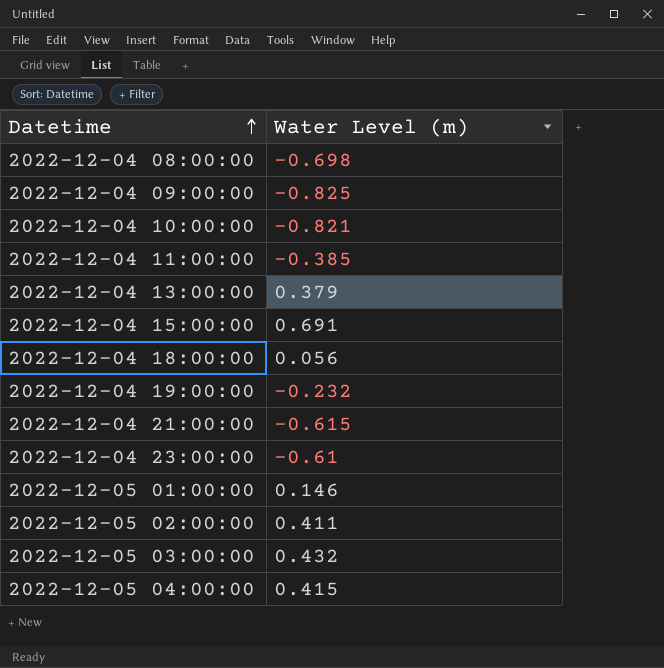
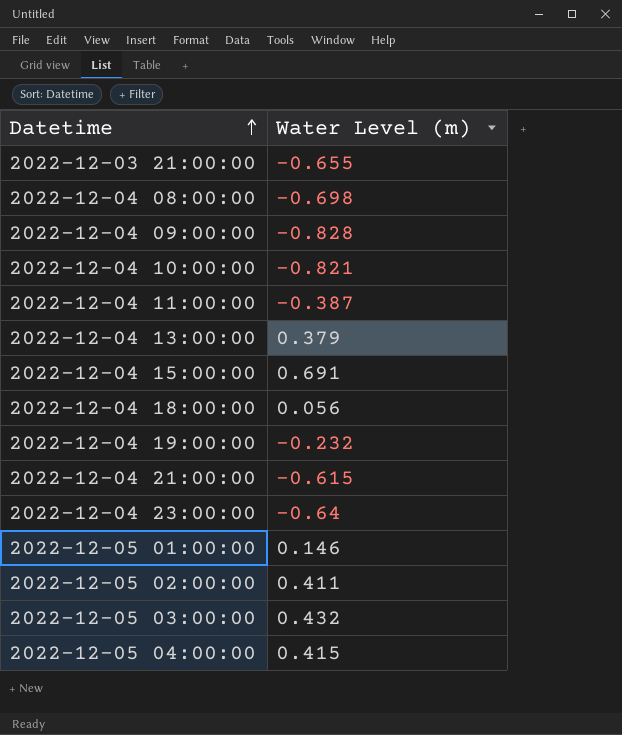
row 2022-12-03 21:00:00: none -> -0.655
2022-12-04 09:00:00 | Water Level (m): -0.825 -> -0.828
2022-12-04 11:00:00 | Water Level (m): -0.385 -> -0.387
2022-12-04 23:00:00 | Water Level (m): -0.61 -> -0.64

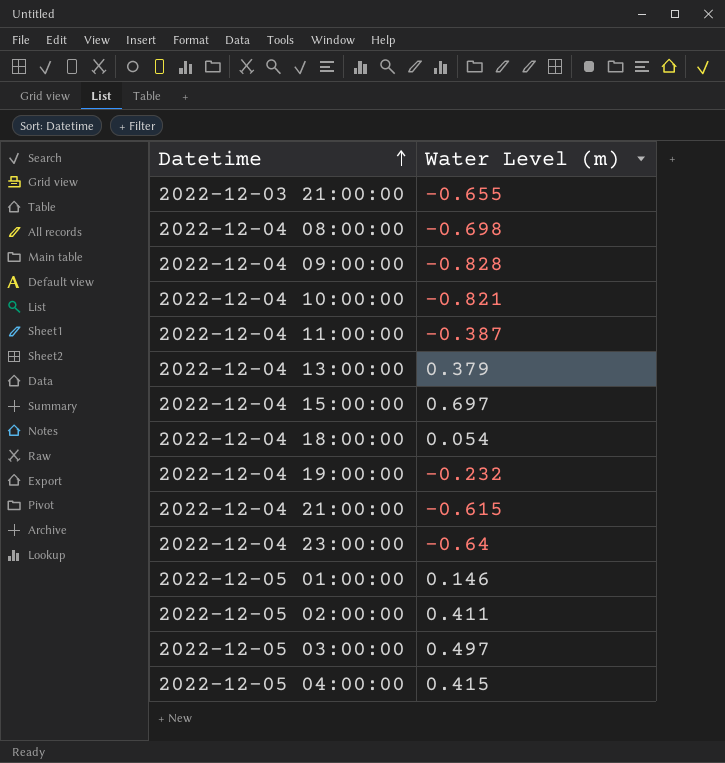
2022-12-04 15:00:00 | Water Level (m): 0.691 -> 0.697
2022-12-04 18:00:00 | Water Level (m): 0.056 -> 0.054
2022-12-05 03:00:00 | Water Level (m): 0.432 -> 0.497

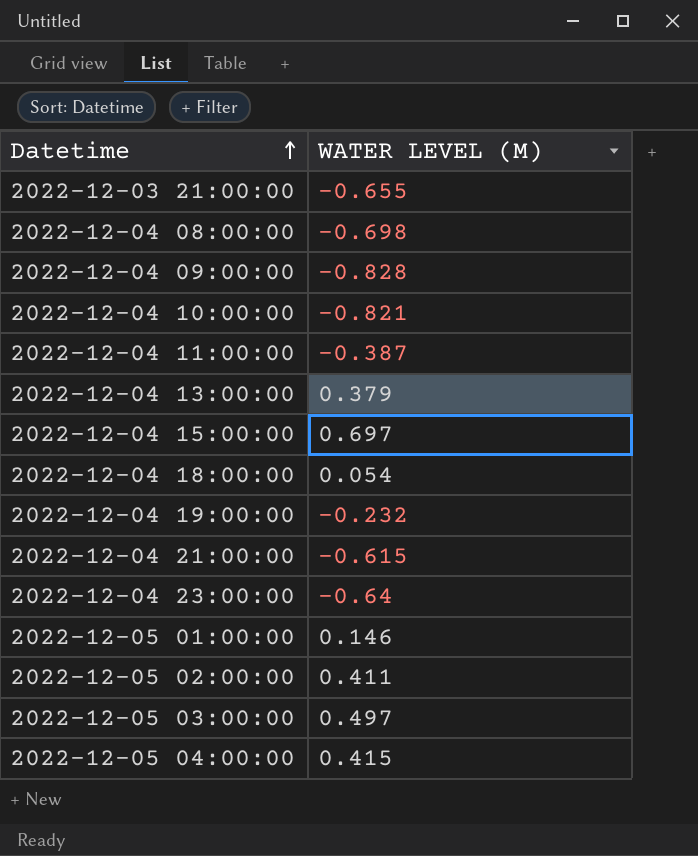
column name: Water Level (m) -> WATER LEVEL (M)

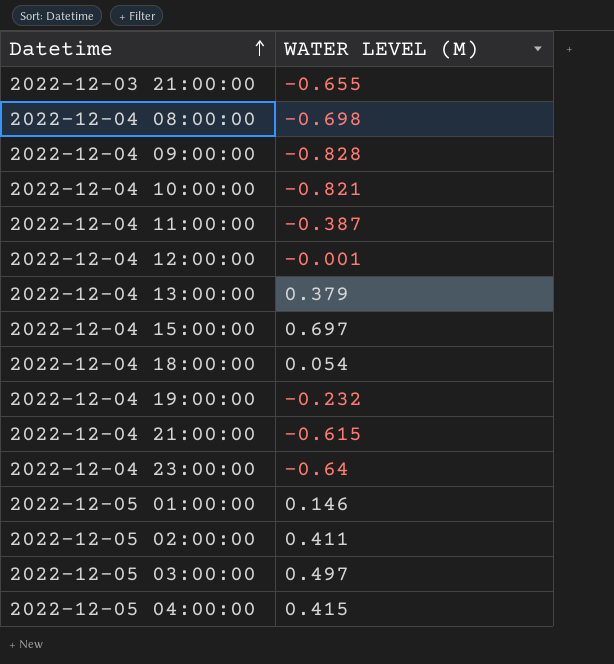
row 2022-12-04 12:00:00: none -> -0.001

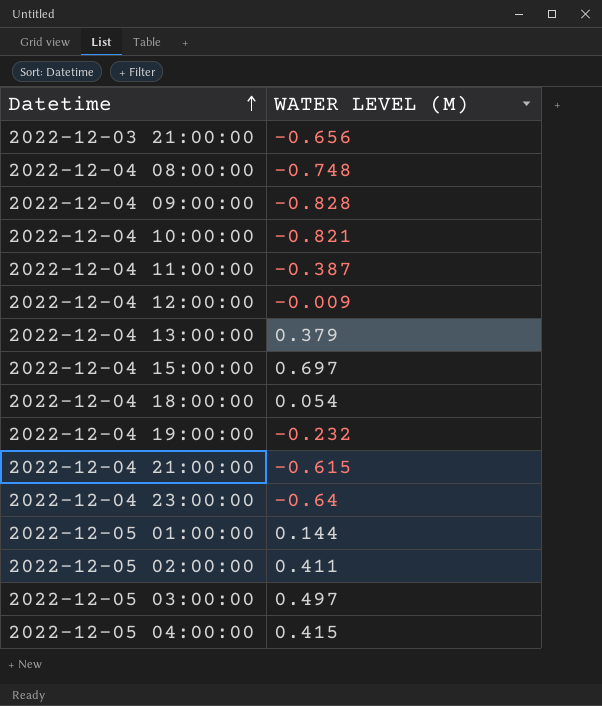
2022-12-03 21:00:00 | WATER LEVEL (M): -0.655 -> -0.656
2022-12-04 08:00:00 | WATER LEVEL (M): -0.698 -> -0.748
2022-12-04 12:00:00 | WATER LEVEL (M): -0.001 -> -0.009
2022-12-05 01:00:00 | WATER LEVEL (M): 0.146 -> 0.144

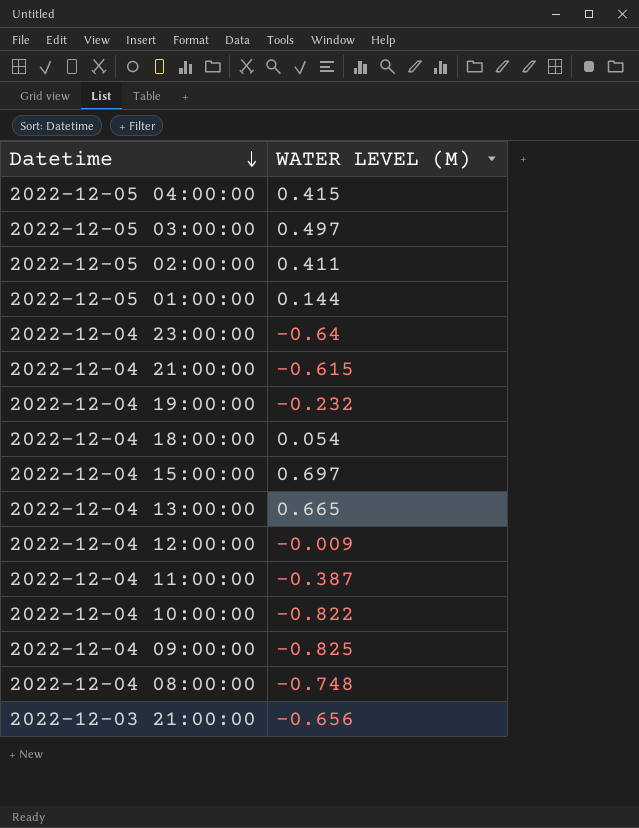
row order: Datetime ascending -> Datetime descending
2022-12-04 13:00:00 | WATER LEVEL (M): 0.379 -> 0.665
2022-12-04 10:00:00 | WATER LEVEL (M): -0.821 -> -0.822
2022-12-04 09:00:00 | WATER LEVEL (M): -0.828 -> -0.825

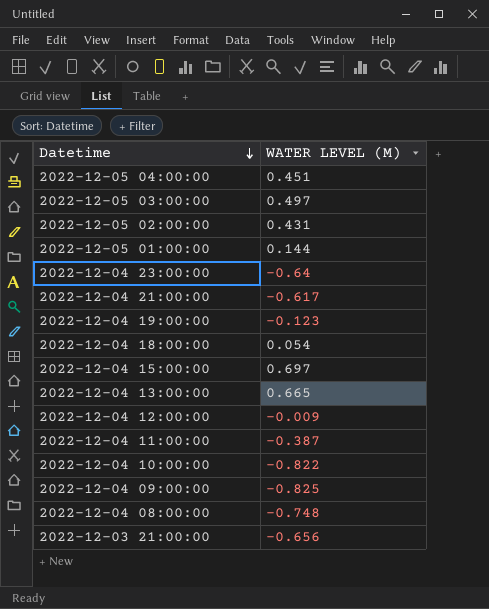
2022-12-05 04:00:00 | WATER LEVEL (M): 0.415 -> 0.451
2022-12-05 02:00:00 | WATER LEVEL (M): 0.411 -> 0.431
2022-12-04 21:00:00 | WATER LEVEL (M): -0.615 -> -0.617
2022-12-04 19:00:00 | WATER LEVEL (M): -0.232 -> -0.123

